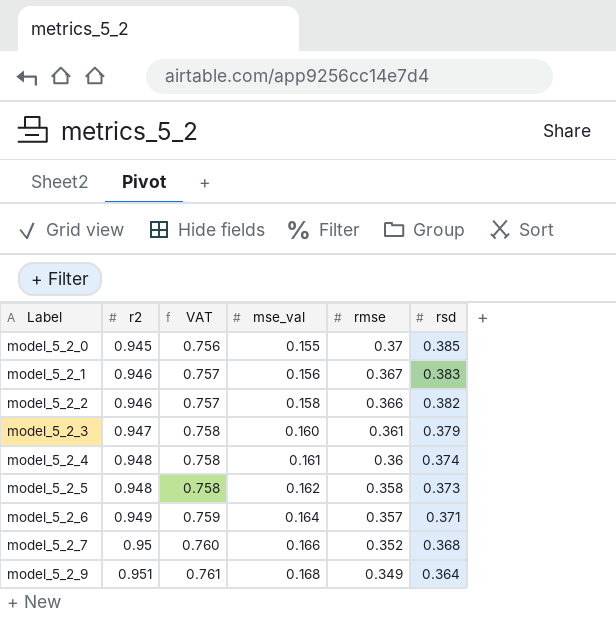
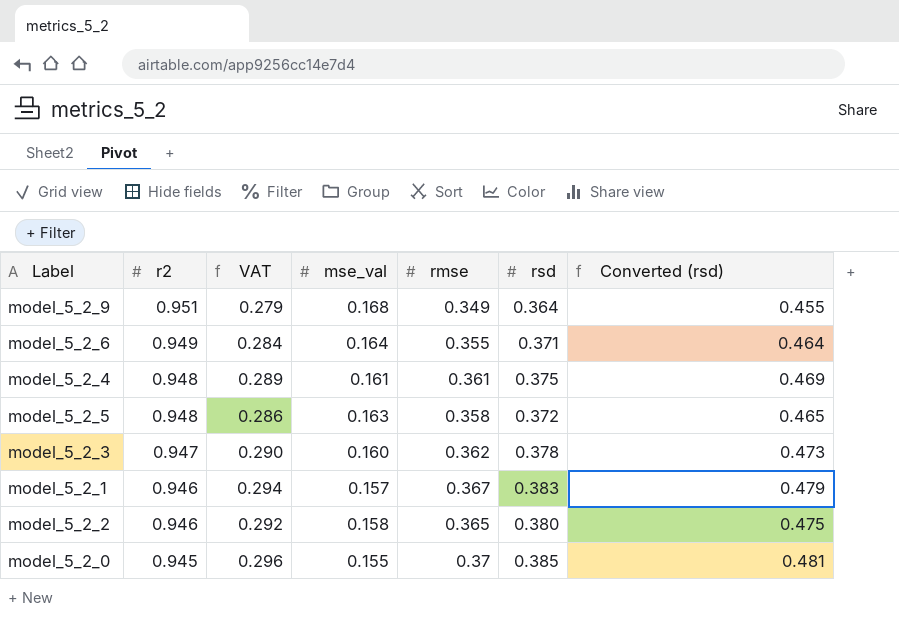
row order: Label ascending -> r2 descending
column VAT | formula: [r2] * 0.8 -> [rmse] * 0.8
column Converted (rsd) | formula: none -> [rsd] * 1.25
row model_5_2_7: 0.95 | 0.760 | 0.166 | 0.352 | 0.368 -> none
model_5_2_6 | rmse: 0.357 -> 0.355
model_5_2_4 | rmse: 0.36 -> 0.361
model_5_2_4 | rsd: 0.374 -> 0.375
model_5_2_5 | mse_val: 0.162 -> 0.163
model_5_2_5 | rsd: 0.373 -> 0.372
model_5_2_3 | rmse: 0.361 -> 0.362
model_5_2_3 | rsd: 0.379 -> 0.378
model_5_2_1 | mse_val: 0.156 -> 0.157
model_5_2_2 | rmse: 0.366 -> 0.365
model_5_2_2 | rsd: 0.382 -> 0.380

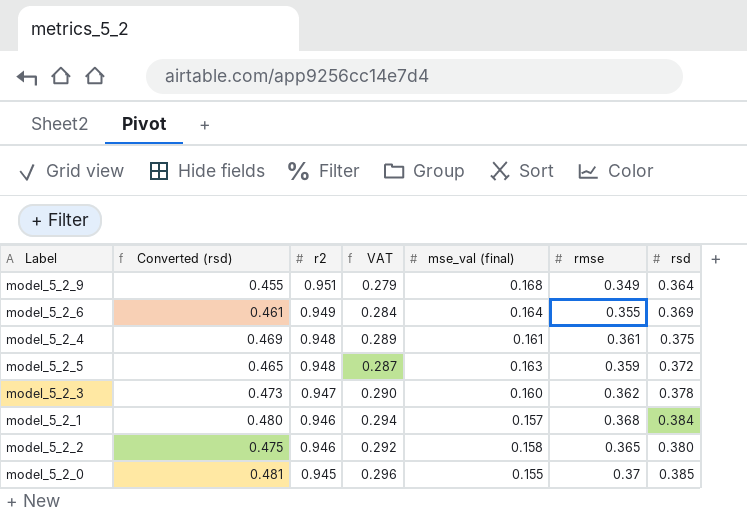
column Converted (rsd) | position: 7 -> 2
column name: mse_val -> mse_val (final)
model_5_2_6 | Converted (rsd): 0.464 -> 0.461
model_5_2_6 | rsd: 0.371 -> 0.369
model_5_2_5 | VAT: 0.286 -> 0.287
model_5_2_5 | rmse: 0.358 -> 0.359
model_5_2_1 | Converted (rsd): 0.479 -> 0.480
model_5_2_1 | rmse: 0.367 -> 0.368
model_5_2_1 | rsd: 0.383 -> 0.384

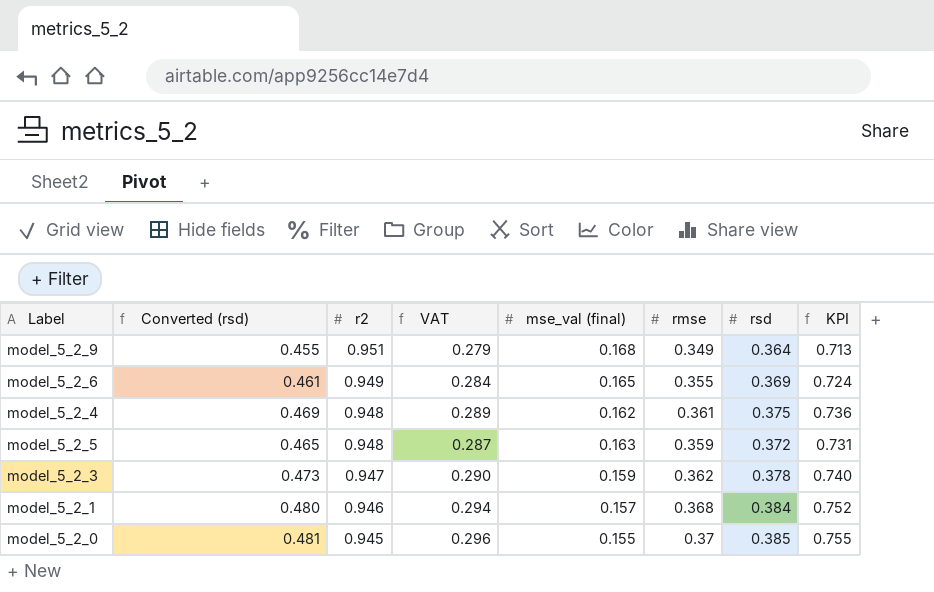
column KPI | formula: none -> [rmse] + [rsd]
row model_5_2_2: 0.475 | 0.946 | 0.292 | 0.158 | 0.365 | 0.380 -> none
model_5_2_6 | mse_val (final): 0.164 -> 0.165
model_5_2_4 | mse_val (final): 0.161 -> 0.162
model_5_2_3 | mse_val (final): 0.160 -> 0.159

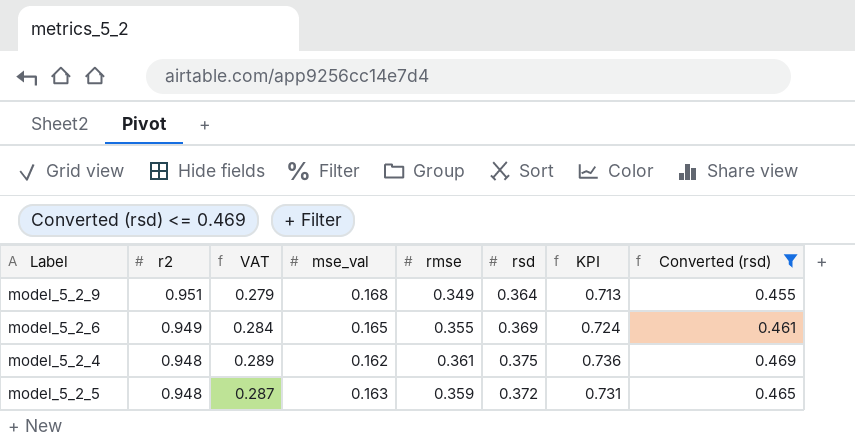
filter: none -> Converted (rsd) <= 0.469
column name: mse_val (final) -> mse_val
column Converted (rsd) | position: 2 -> 8

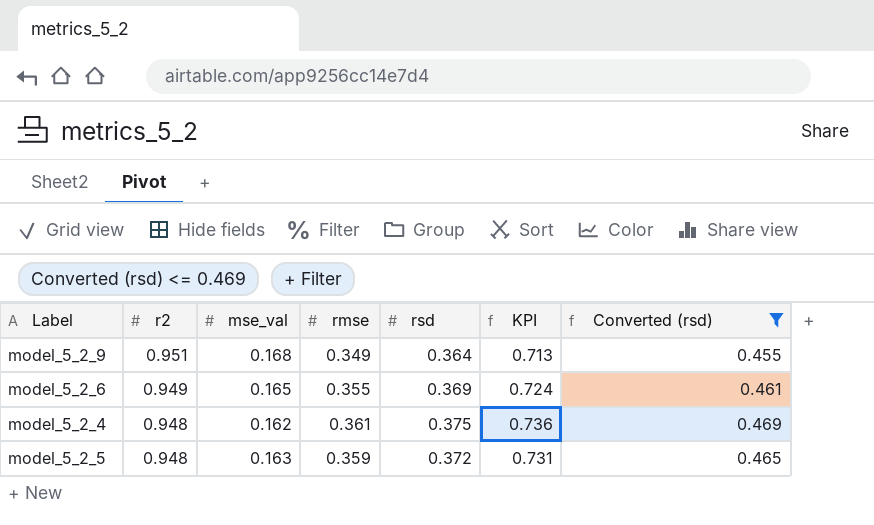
column VAT | formula: [rmse] * 0.8 -> none

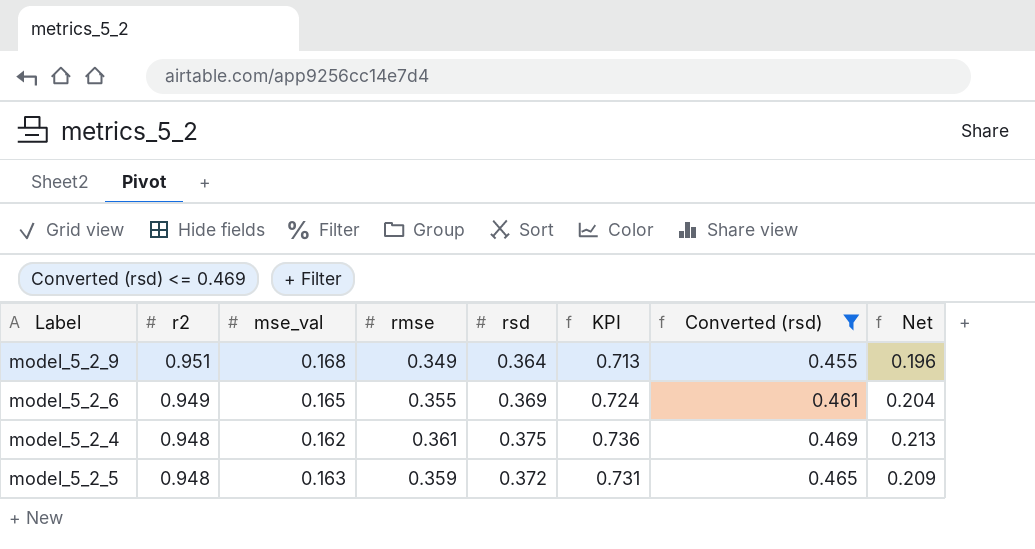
column Net | formula: none -> [rsd] - [mse_val]

